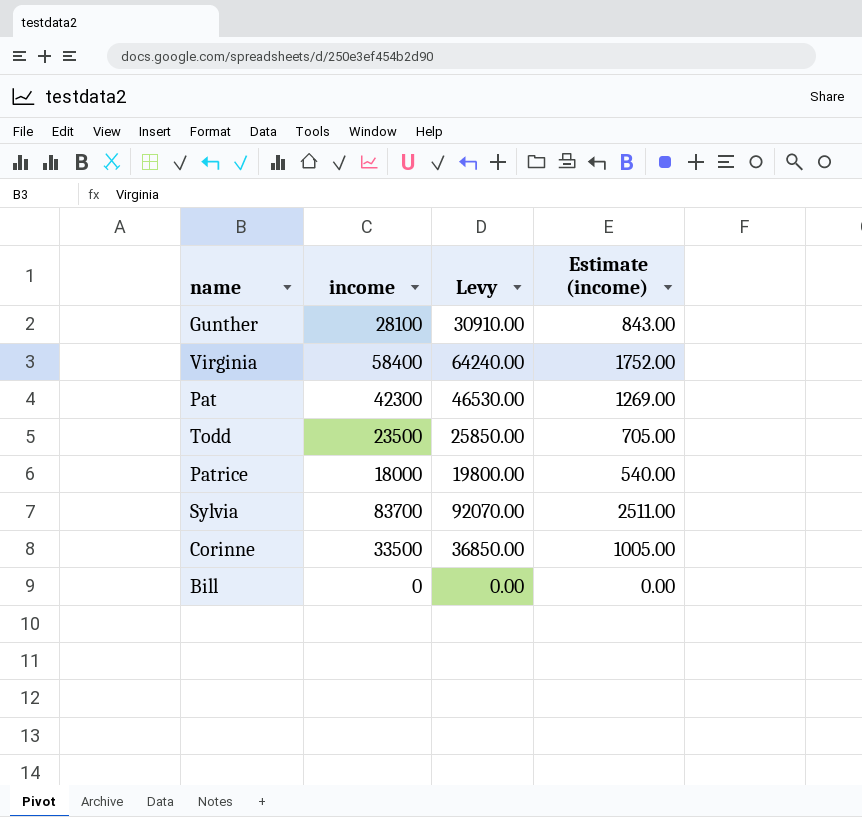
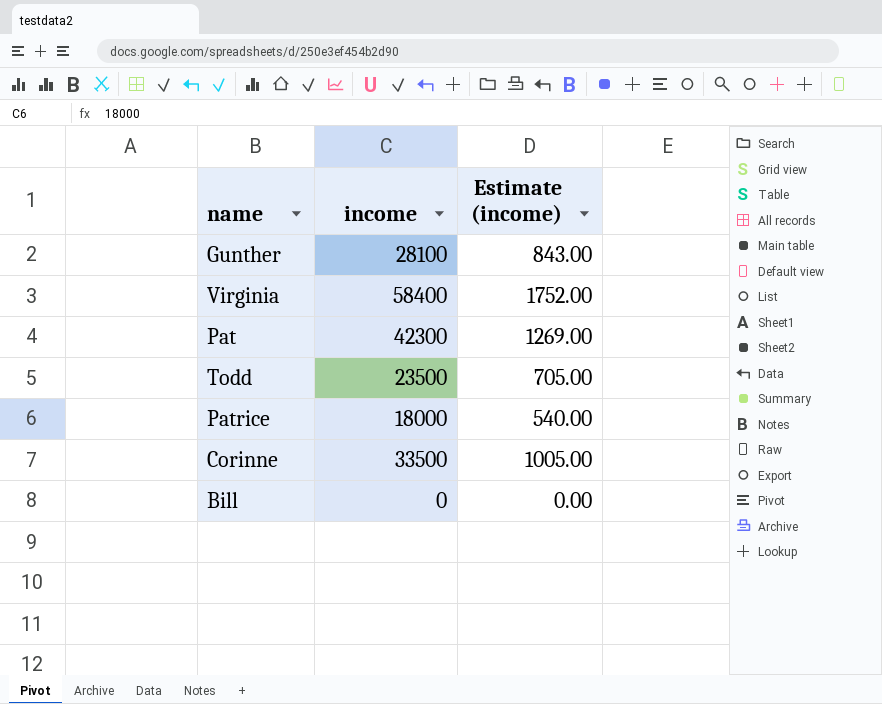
column Levy | formula: [income] * 1.1 -> none
row Sylvia: 83700 | 92070.00 | 2511.00 -> none

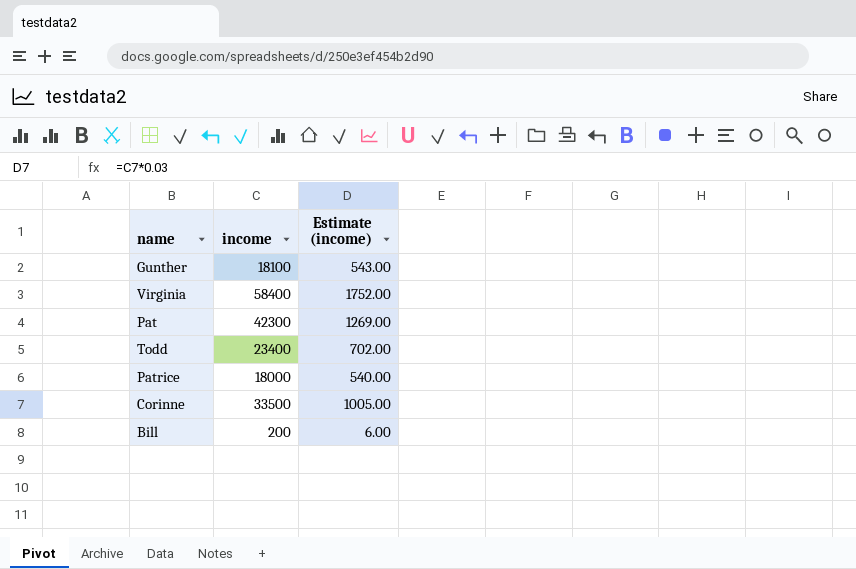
Gunther | income: 28100 -> 18100
Gunther | Estimate (income): 843.00 -> 543.00
Todd | income: 23500 -> 23400
Todd | Estimate (income): 705.00 -> 702.00
Bill | income: 0 -> 200
Bill | Estimate (income): 0.00 -> 6.00

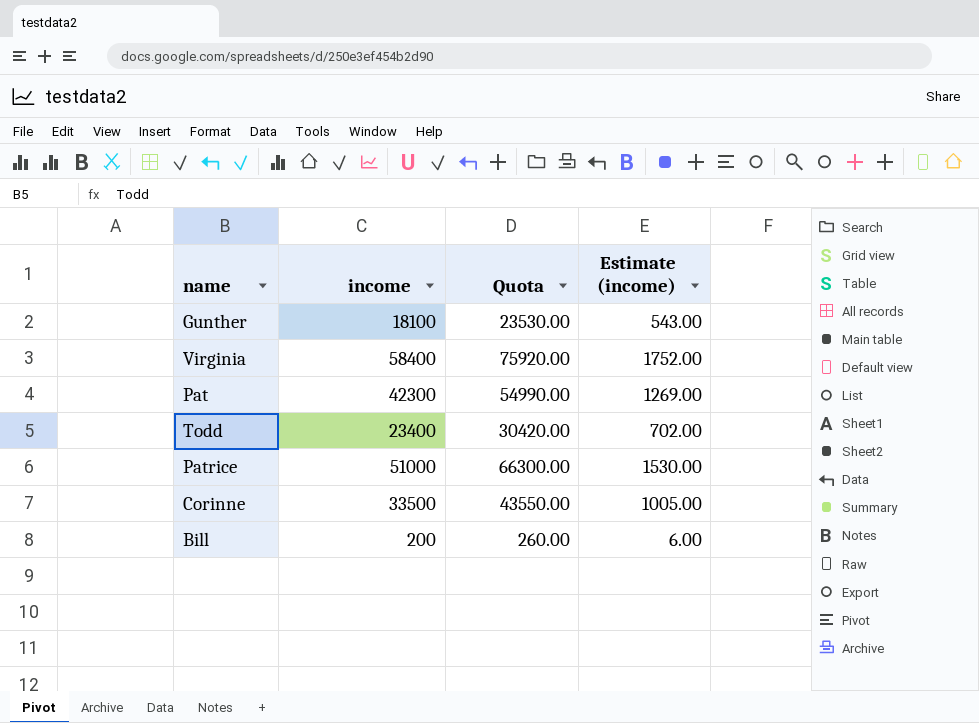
column Quota | formula: none -> [income] * 1.3
Patrice | income: 18000 -> 51000
Patrice | Estimate (income): 540.00 -> 1530.00

